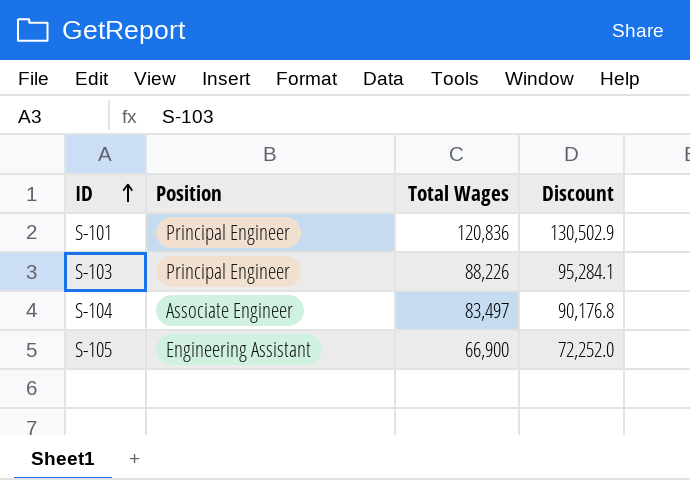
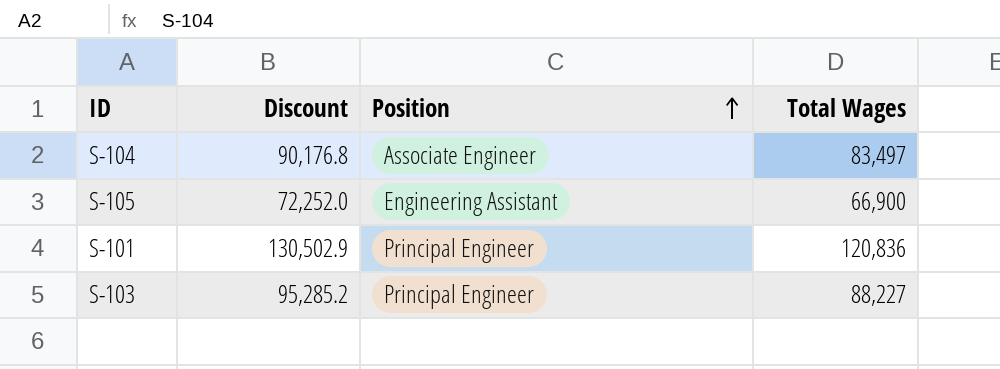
row order: ID ascending -> Position ascending
column Discount | position: 4 -> 2
S-103 | Discount: 95,284.1 -> 95,285.2
S-103 | Total Wages: 88,226 -> 88,227

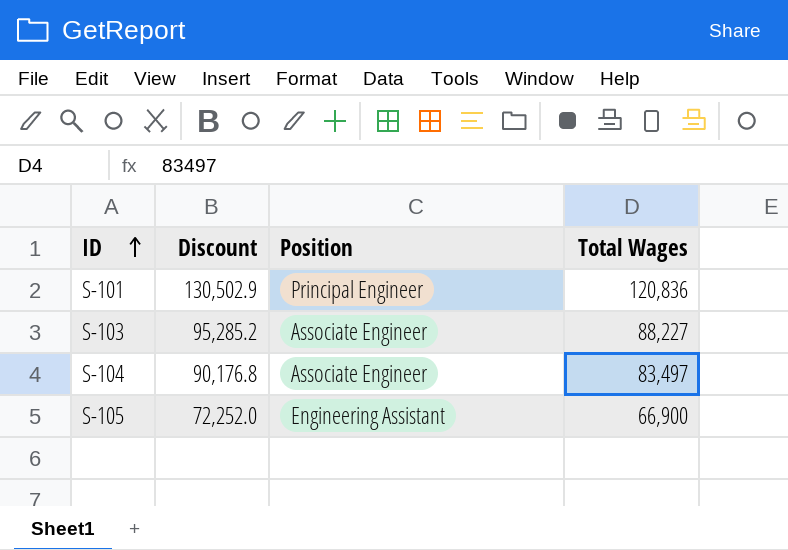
row order: Position ascending -> ID ascending
S-103 | Position: Principal Engineer -> Associate Engineer

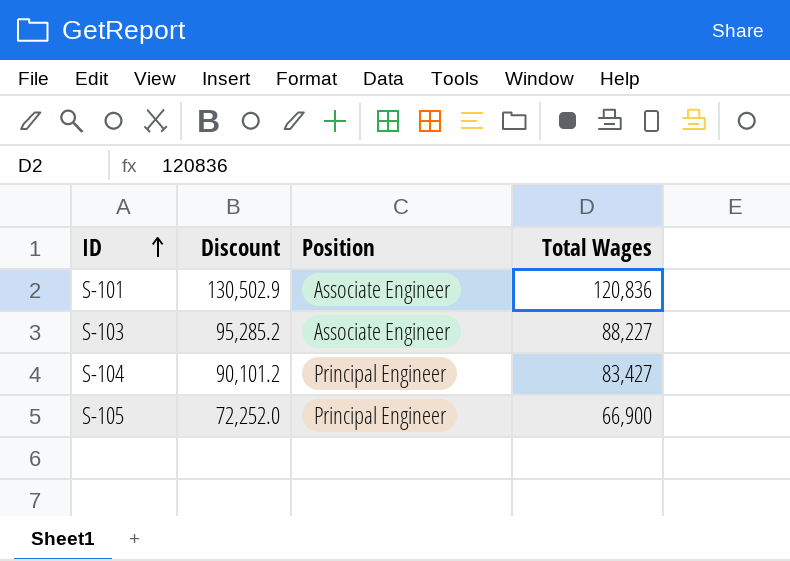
S-101 | Position: Principal Engineer -> Associate Engineer
S-104 | Discount: 90,176.8 -> 90,101.2
S-104 | Position: Associate Engineer -> Principal Engineer
S-104 | Total Wages: 83,497 -> 83,427
S-105 | Position: Engineering Assistant -> Principal Engineer

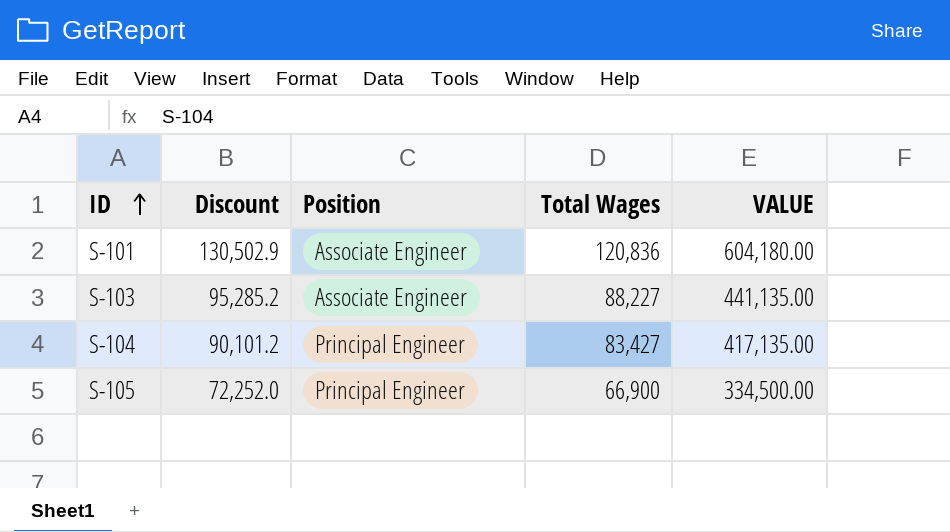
column VALUE | formula: none -> [Total Wages] * 5

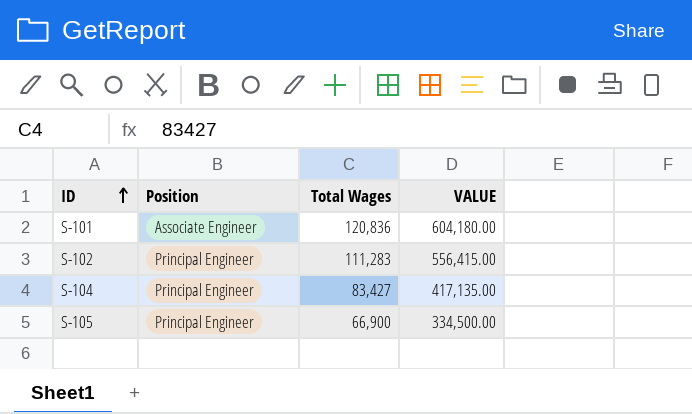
column Discount | formula: [Total Wages] * 1.08 -> none
row S-103: 95,285.2 | Associate Engineer | 88,227 | 441,135.00 -> none
row S-102: none -> Principal Engineer | 111,283 | 556,415.00

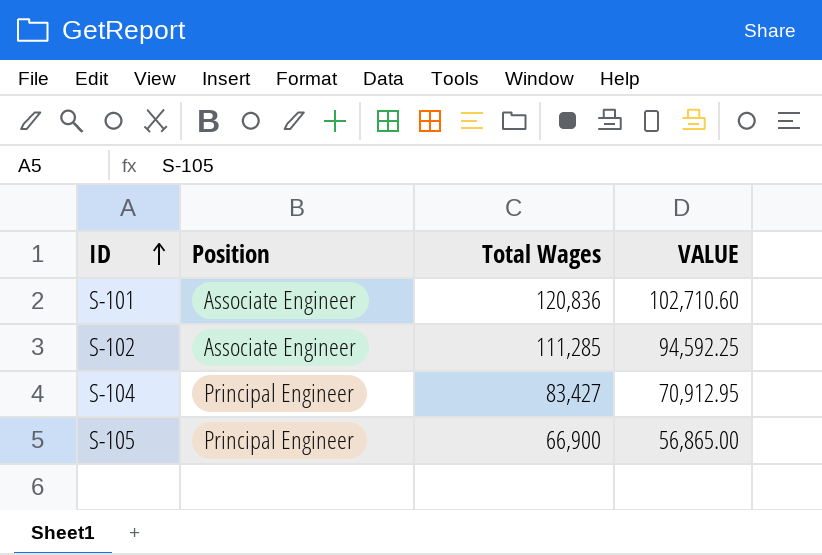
column VALUE | formula: [Total Wages] * 5 -> [Total Wages] * 0.85
S-102 | Position: Principal Engineer -> Associate Engineer
S-102 | Total Wages: 111,283 -> 111,285

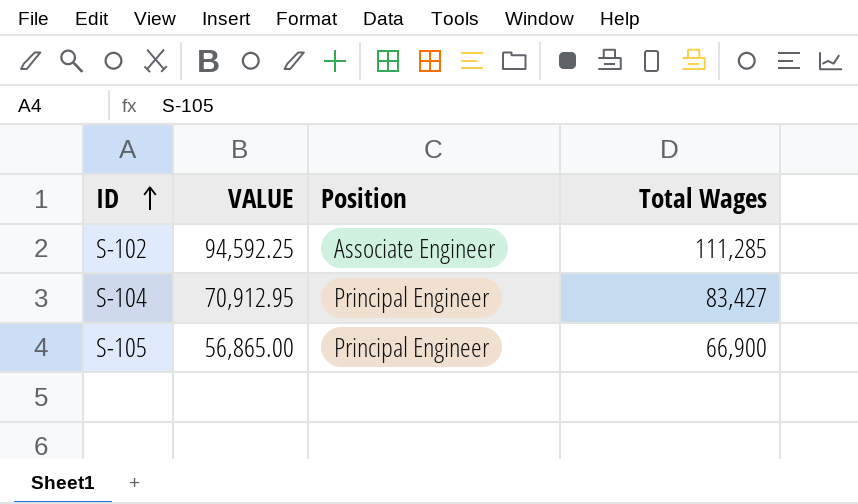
column VALUE | position: 4 -> 2
row S-101: Associate Engineer | 120,836 | 102,710.60 -> none

